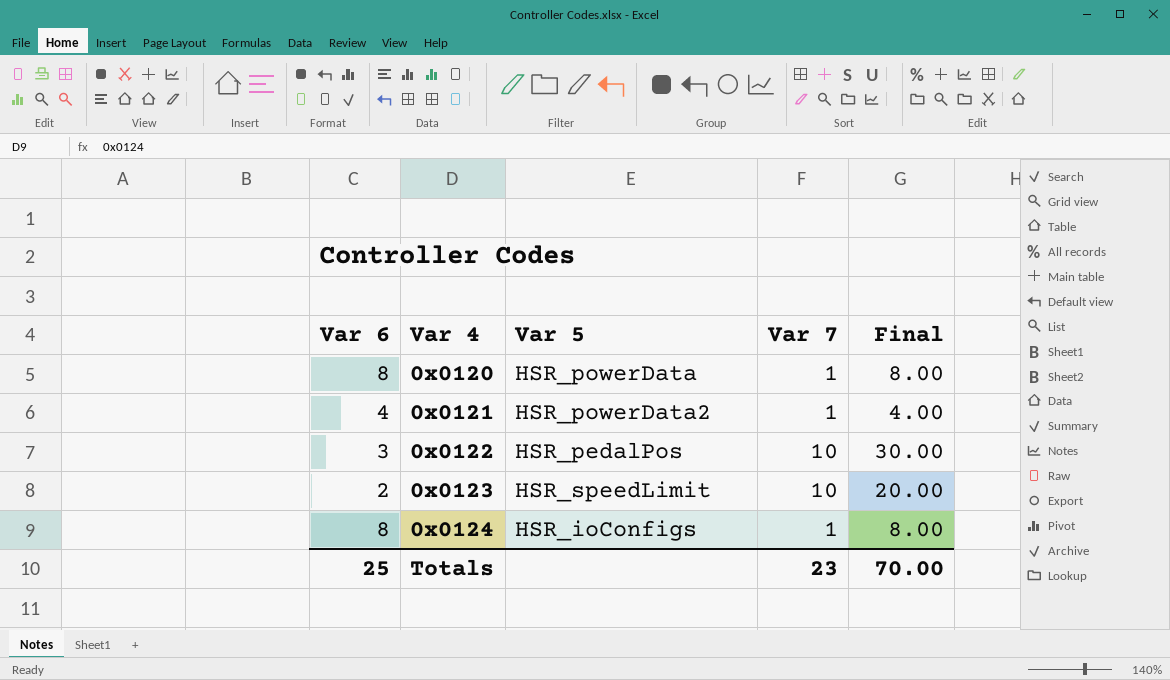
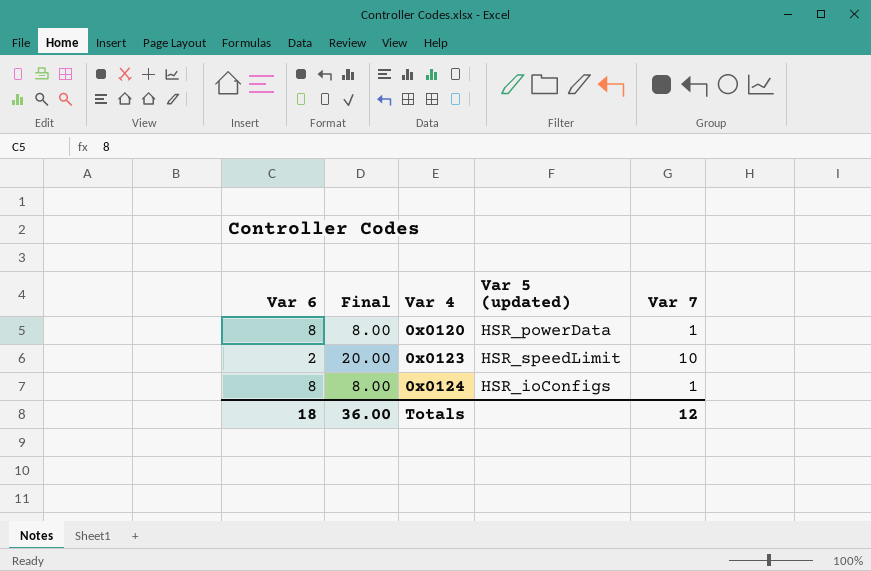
column Final | position: 5 -> 2
column name: Var 5 -> Var 5 (updated)
row 0x0121: 4 | HSR_powerData2 | 1 | 4.00 -> none
row 0x0122: 3 | HSR_pedalPos | 10 | 30.00 -> none
Totals | Var 6: 25 -> 18
Totals | Final: 70.00 -> 36.00
Totals | Var 7: 23 -> 12

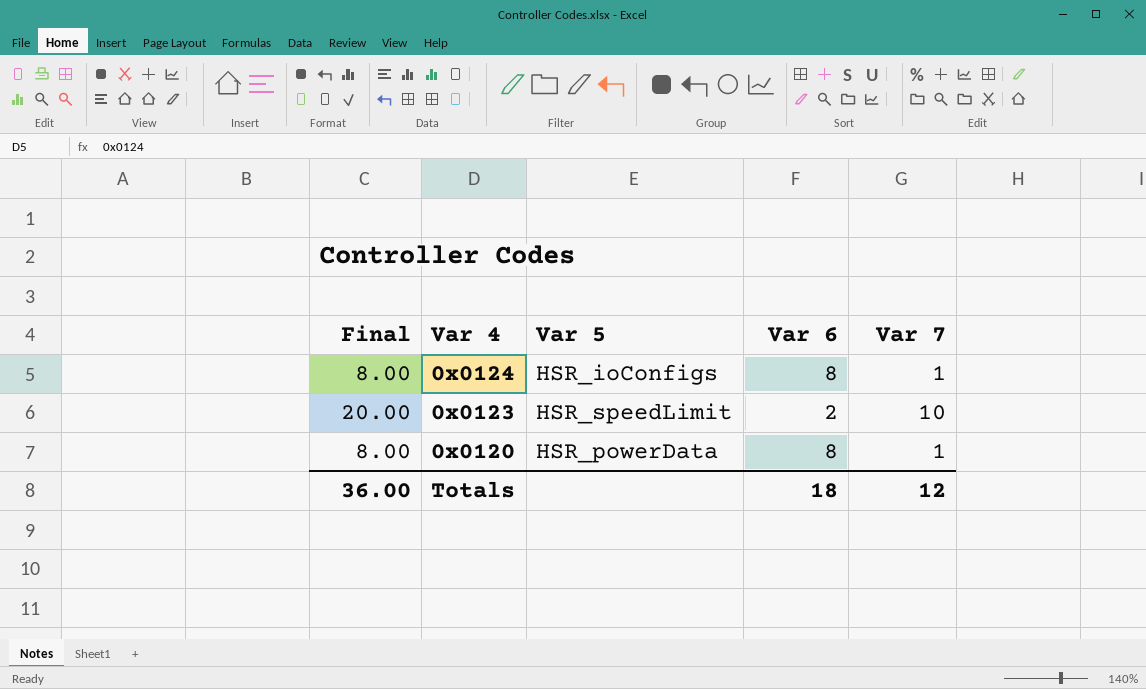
row order: Var 4 ascending -> Var 4 descending
column name: Var 5 (updated) -> Var 5
column Var 6 | position: 1 -> 4

